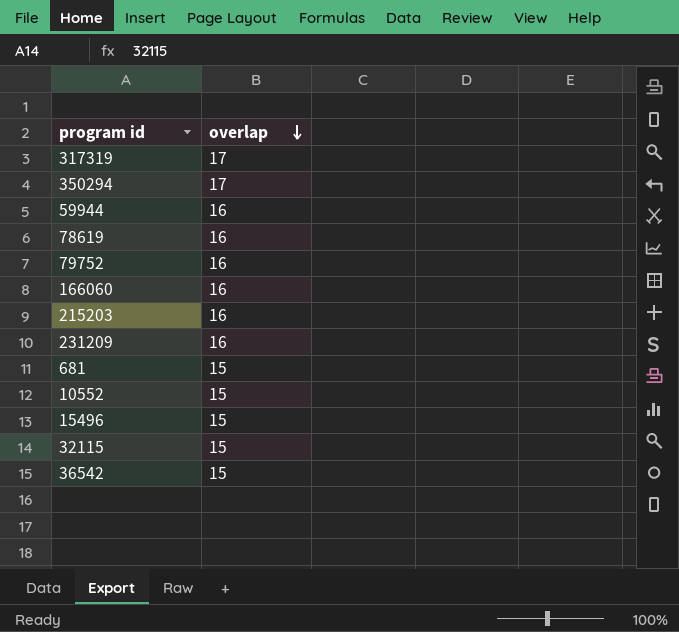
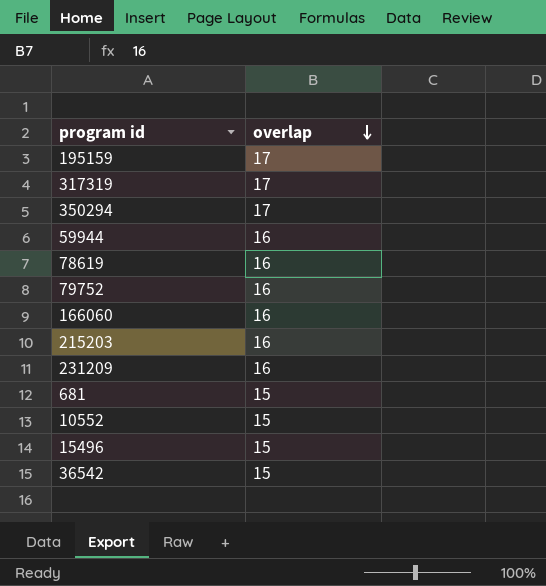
row 32115: 15 -> none
row 195159: none -> 17

